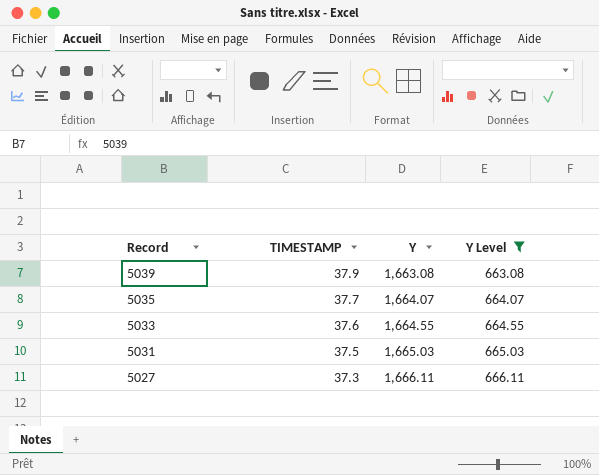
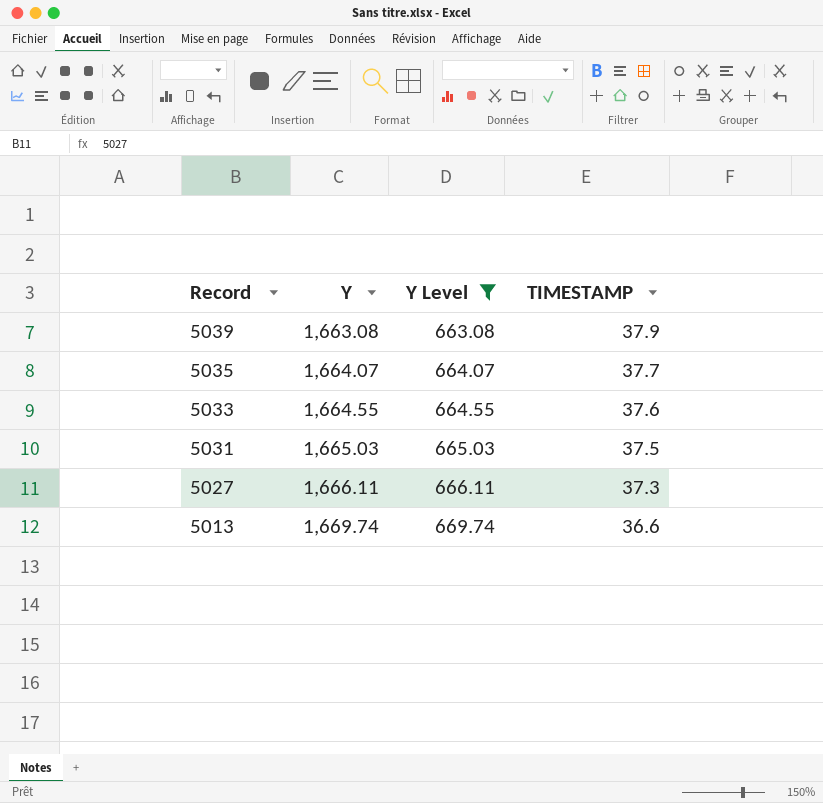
column TIMESTAMP | position: 2 -> 4
row 5013: none -> 1,669.74 | 669.74 | 36.6

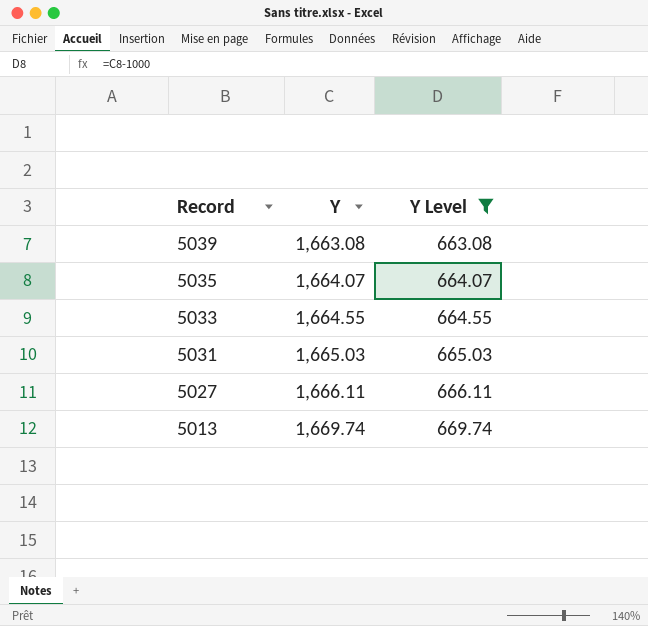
column TIMESTAMP | position: 4 -> none

